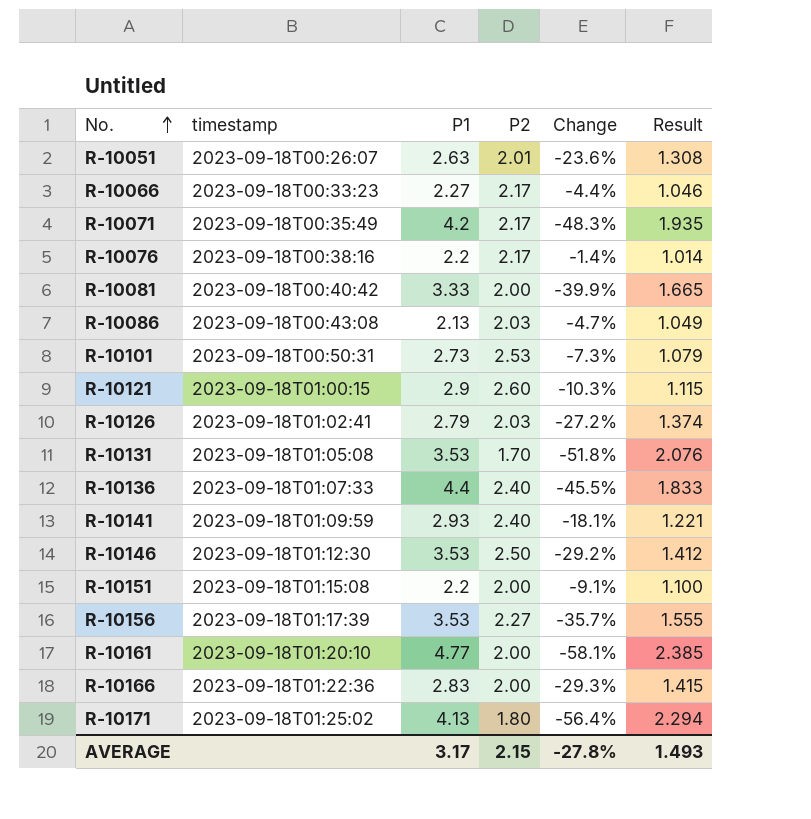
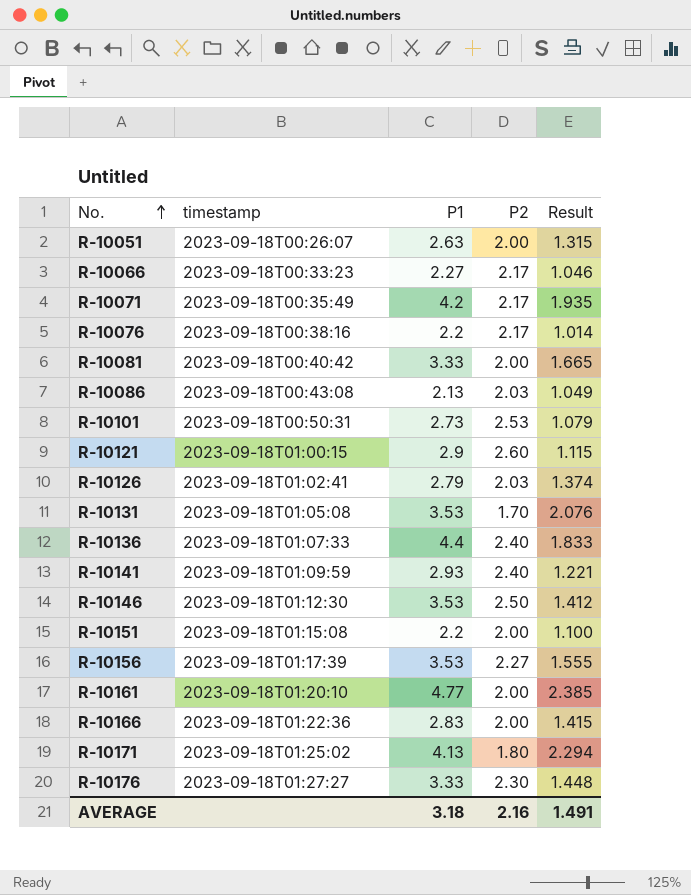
column Change | formula: ([P2] - [P1]) / [P1] -> none
R-10051 | P2: 2.01 -> 2.00
R-10051 | Result: 1.308 -> 1.315
row R-10176: none -> 2023-09-18T01:27:27 | 3.33 | 2.30 | 1.448
AVERAGE | P1: 3.17 -> 3.18
AVERAGE | P2: 2.15 -> 2.16
AVERAGE | Result: 1.493 -> 1.491

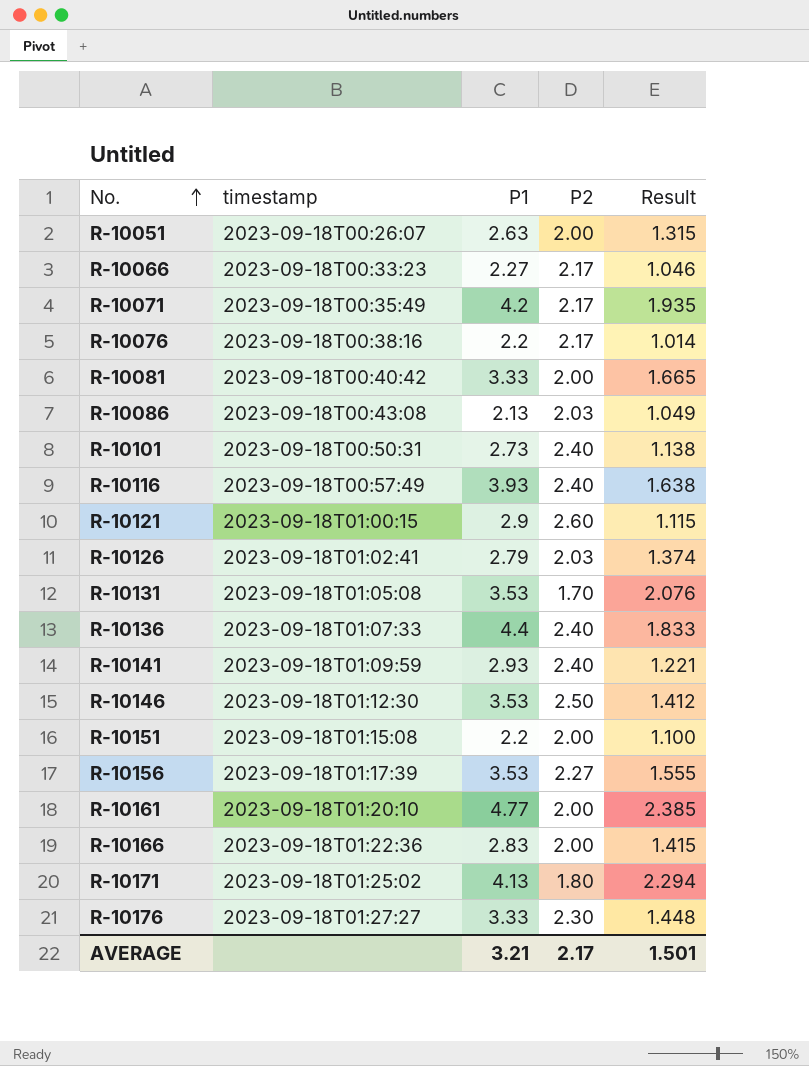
R-10101 | P2: 2.53 -> 2.40
R-10101 | Result: 1.079 -> 1.138
row R-10116: none -> 2023-09-18T00:57:49 | 3.93 | 2.40 | 1.638
AVERAGE | P1: 3.18 -> 3.21
AVERAGE | P2: 2.16 -> 2.17
AVERAGE | Result: 1.491 -> 1.501

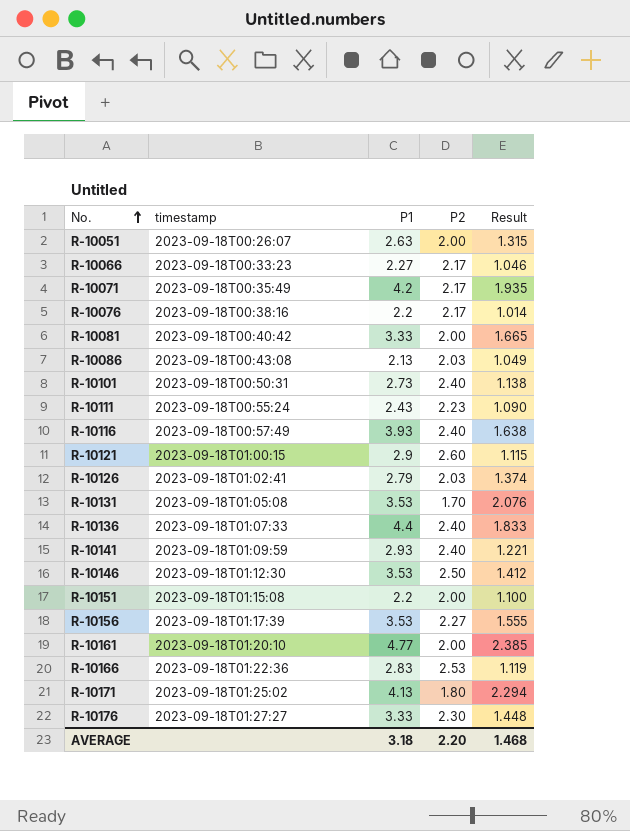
row R-10111: none -> 2023-09-18T00:55:24 | 2.43 | 2.23 | 1.090
R-10166 | P2: 2.00 -> 2.53
R-10166 | Result: 1.415 -> 1.119
AVERAGE | P1: 3.21 -> 3.18
AVERAGE | P2: 2.17 -> 2.20
AVERAGE | Result: 1.501 -> 1.468

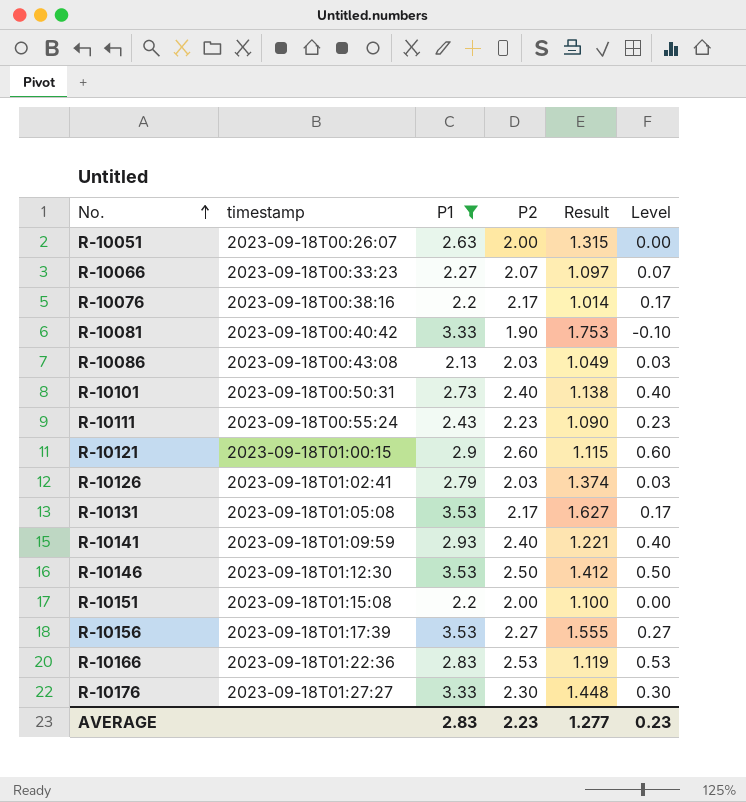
filter: none -> P1 <= 3.53
column Level | formula: none -> [P2] - 2
R-10066 | P2: 2.17 -> 2.07
R-10066 | Result: 1.046 -> 1.097
R-10081 | P2: 2.00 -> 1.90
R-10081 | Result: 1.665 -> 1.753
R-10131 | P2: 1.70 -> 2.17
R-10131 | Result: 2.076 -> 1.627
AVERAGE | P1: 3.18 -> 2.83
AVERAGE | P2: 2.20 -> 2.23
AVERAGE | Result: 1.468 -> 1.277

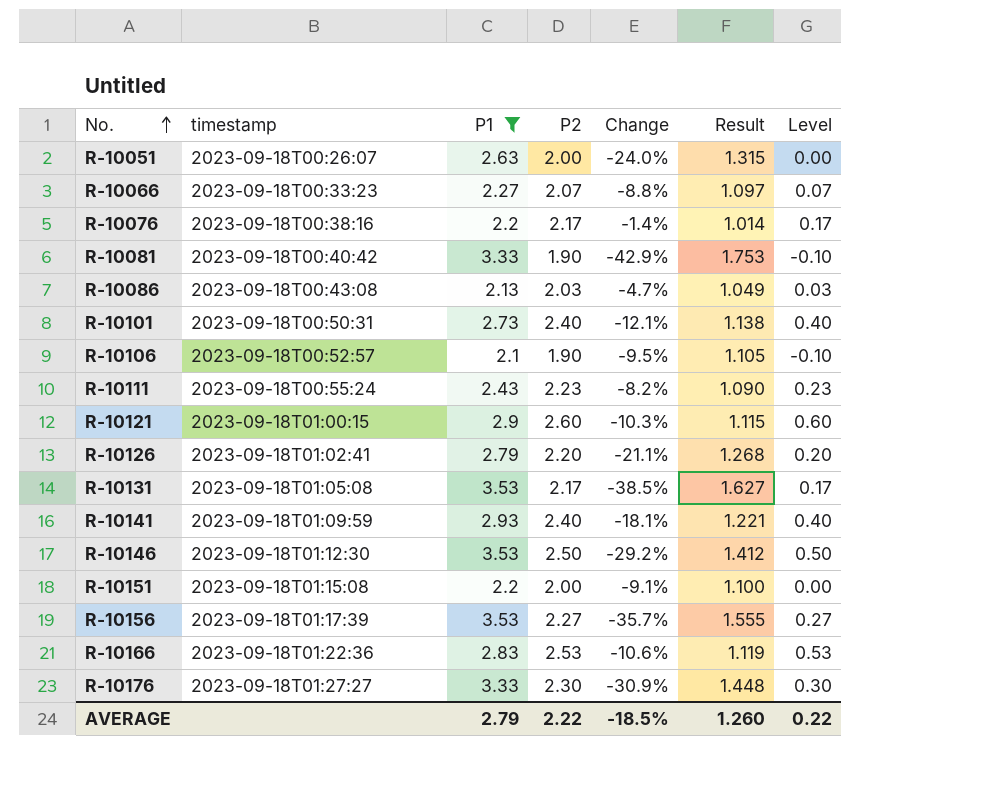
column Change | formula: none -> ([P2] - [P1]) / [P1]
row R-10106: none -> 2023-09-18T00:52:57 | 2.1 | 1.90 | -9.5% | 1.105 | -0.10
R-10126 | P2: 2.03 -> 2.20
R-10126 | Result: 1.374 -> 1.268
R-10126 | Level: 0.03 -> 0.20
AVERAGE | P1: 2.83 -> 2.79
AVERAGE | P2: 2.23 -> 2.22
AVERAGE | Result: 1.277 -> 1.260
AVERAGE | Level: 0.23 -> 0.22

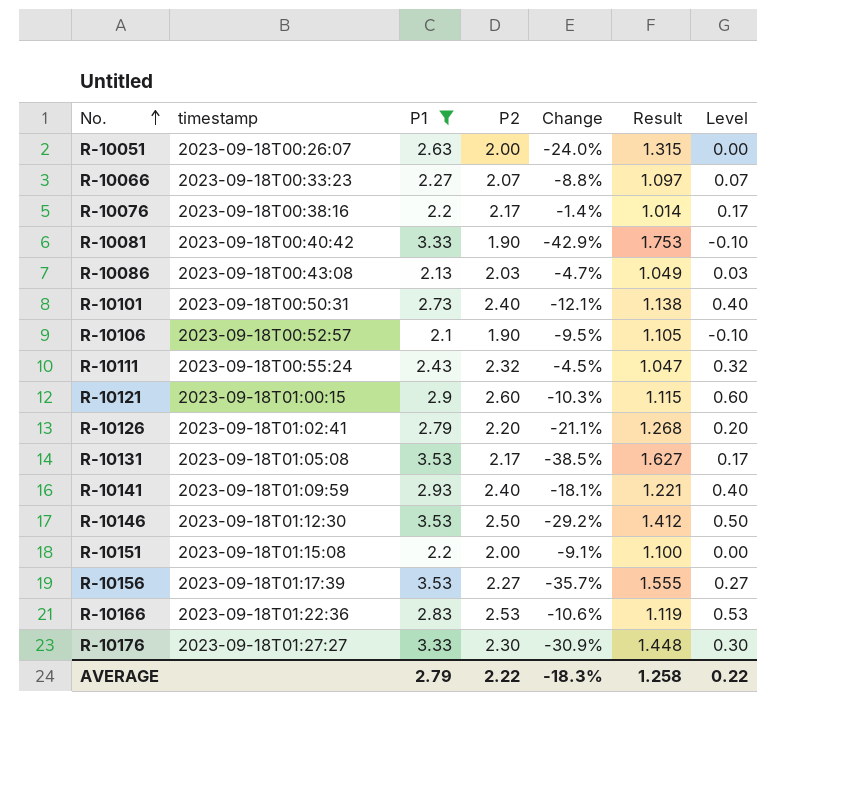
R-10111 | P2: 2.23 -> 2.32
R-10111 | Change: -8.2% -> -4.5%
R-10111 | Result: 1.090 -> 1.047
R-10111 | Level: 0.23 -> 0.32
AVERAGE | Change: -18.5% -> -18.3%
AVERAGE | Result: 1.260 -> 1.258

